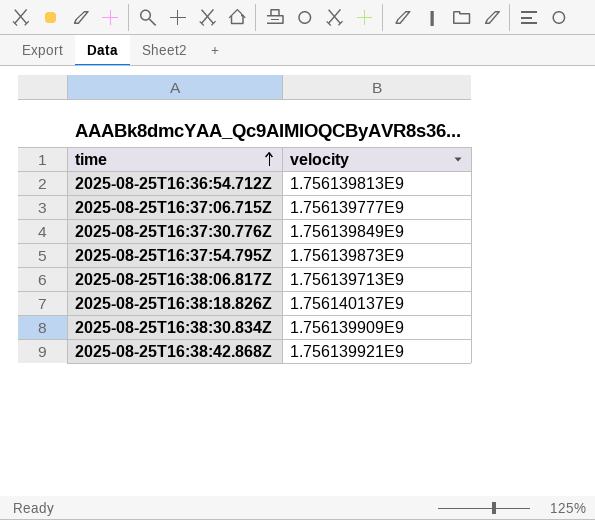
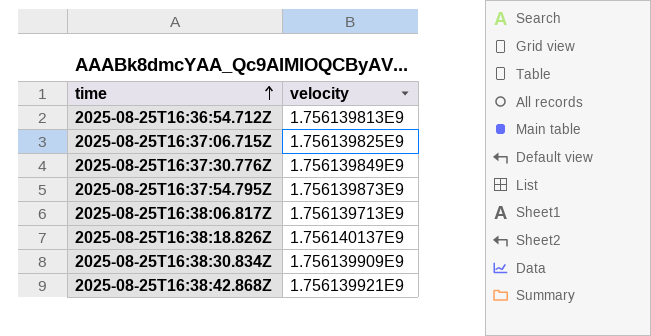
2025-08-25T16:37:06.715Z | velocity: 1.756139777E9 -> 1.756139825E9

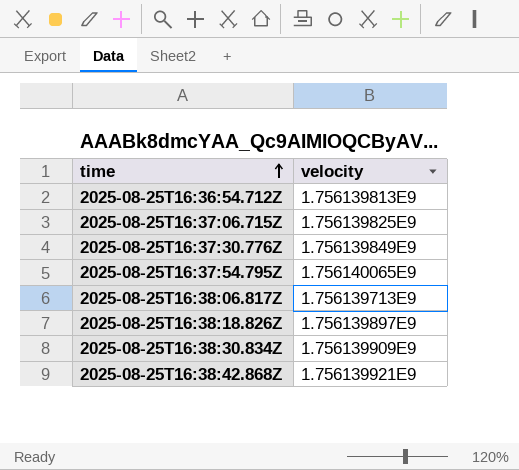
2025-08-25T16:37:54.795Z | velocity: 1.756139873E9 -> 1.756140065E9
2025-08-25T16:38:18.826Z | velocity: 1.756140137E9 -> 1.756139897E9

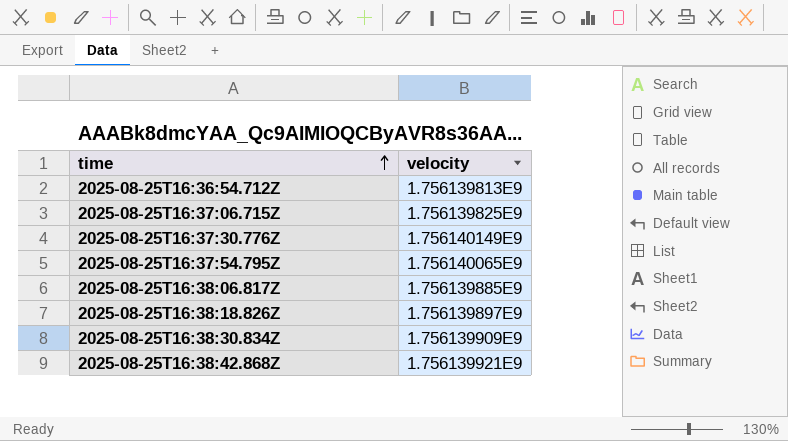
2025-08-25T16:37:30.776Z | velocity: 1.756139849E9 -> 1.756140149E9
2025-08-25T16:38:06.817Z | velocity: 1.756139713E9 -> 1.756139885E9

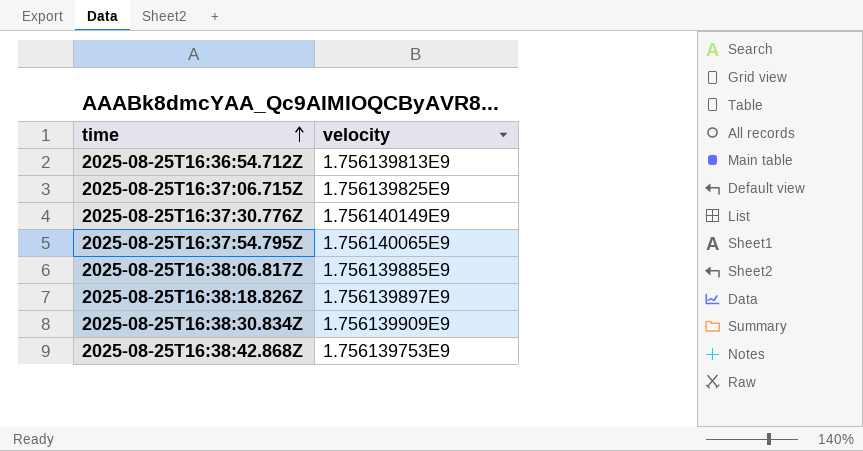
2025-08-25T16:38:42.868Z | velocity: 1.756139921E9 -> 1.756139753E9

